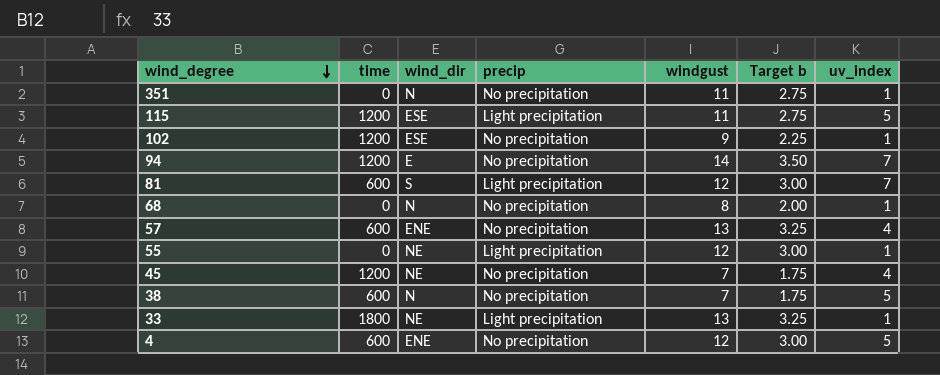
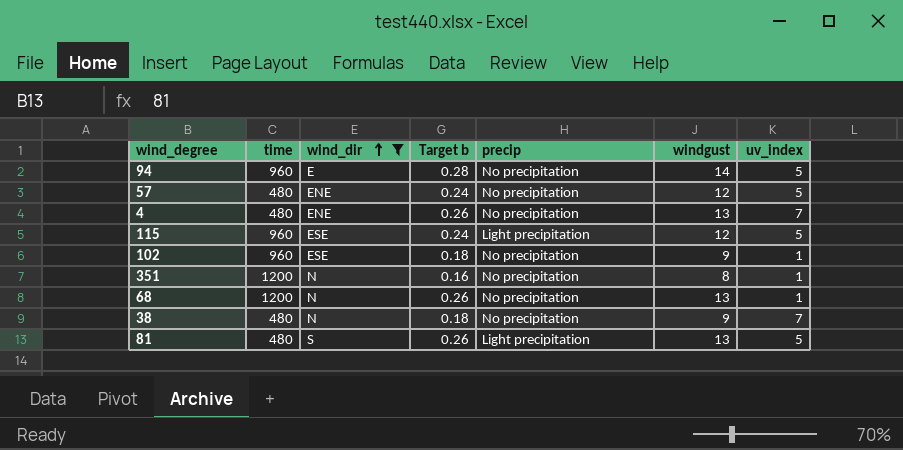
filter: none -> wind_dir != NE
row order: wind_degree descending -> wind_dir ascending
column Target b | formula: [windgust] * 0.25 -> [windgust] * 0.02
column Target b | position: 6 -> 4
94 | time: 1200 -> 960
94 | uv_index: 7 -> 5
57 | time: 600 -> 480
57 | windgust: 13 -> 12
57 | uv_index: 4 -> 5
4 | time: 600 -> 480
4 | windgust: 12 -> 13
4 | uv_index: 5 -> 7
115 | time: 1200 -> 960
115 | windgust: 11 -> 12
102 | time: 1200 -> 960
351 | time: 0 -> 1200
351 | windgust: 11 -> 8
68 | time: 0 -> 1200
68 | windgust: 8 -> 13
38 | time: 600 -> 480
38 | windgust: 7 -> 9
38 | uv_index: 5 -> 7
81 | time: 600 -> 480
81 | windgust: 12 -> 13
81 | uv_index: 7 -> 5

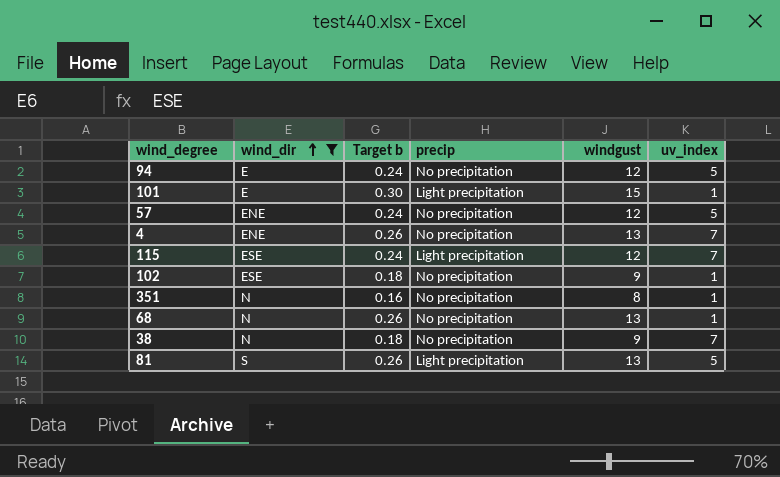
column time | position: 2 -> none
94 | Target b: 0.28 -> 0.24
94 | windgust: 14 -> 12
row 101: none -> E | 0.30 | Light precipitation | 15 | 1
115 | uv_index: 5 -> 7

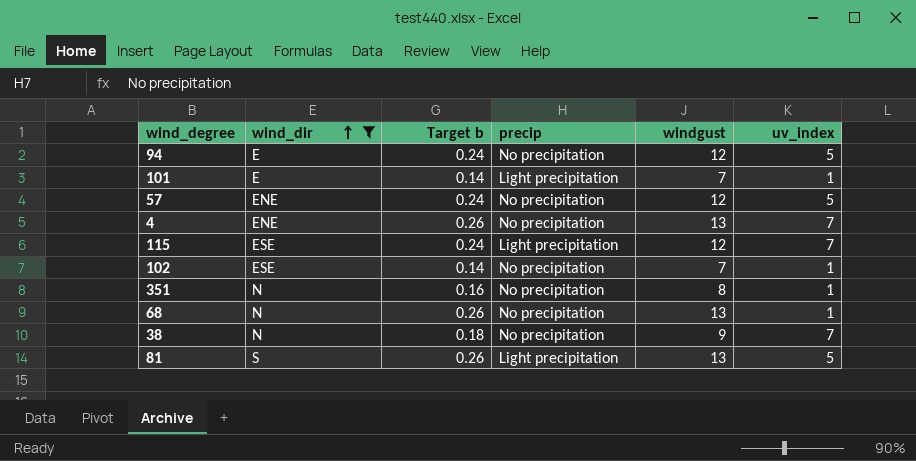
101 | Target b: 0.30 -> 0.14
101 | windgust: 15 -> 7
102 | Target b: 0.18 -> 0.14
102 | windgust: 9 -> 7

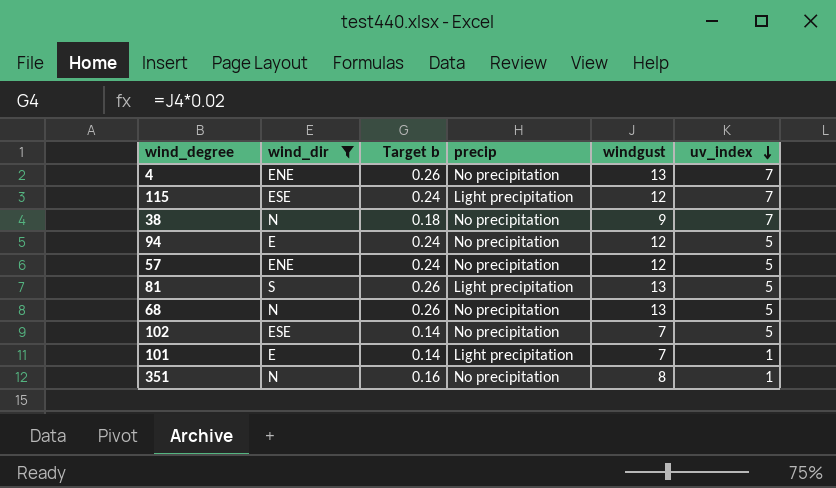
row order: wind_dir ascending -> uv_index descending
68 | uv_index: 1 -> 5
102 | uv_index: 1 -> 5

